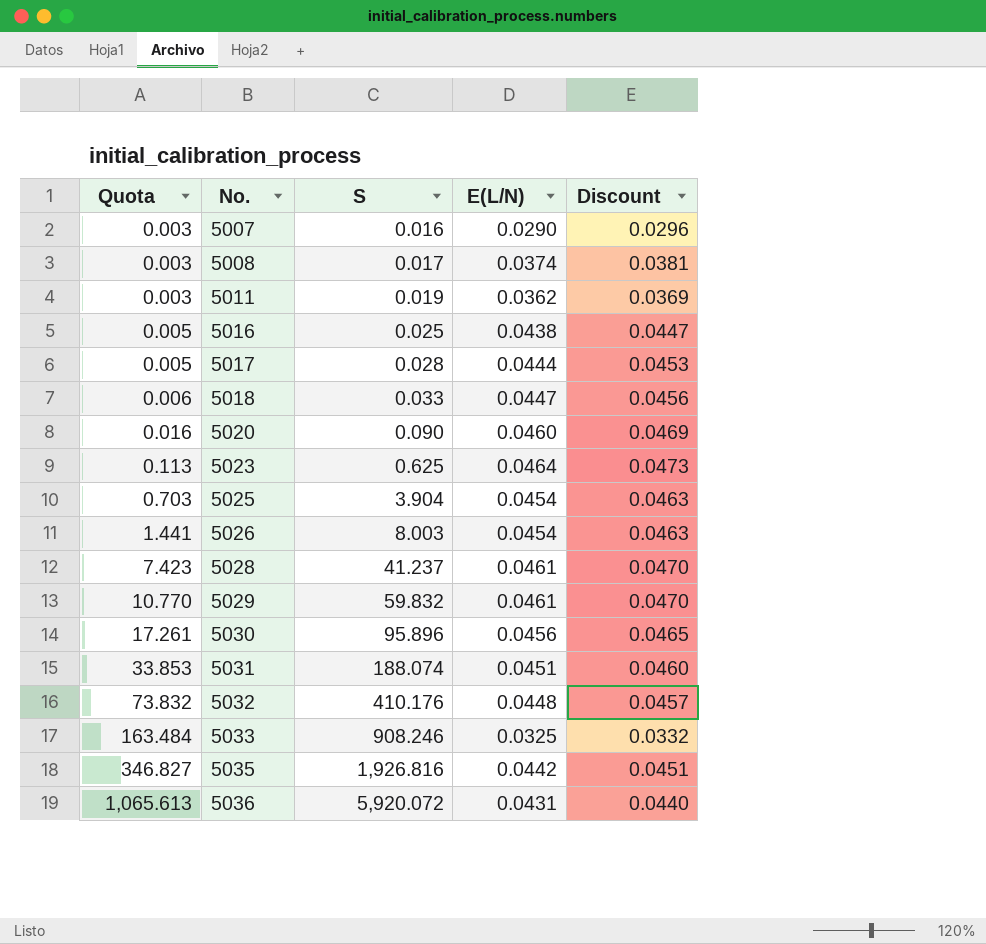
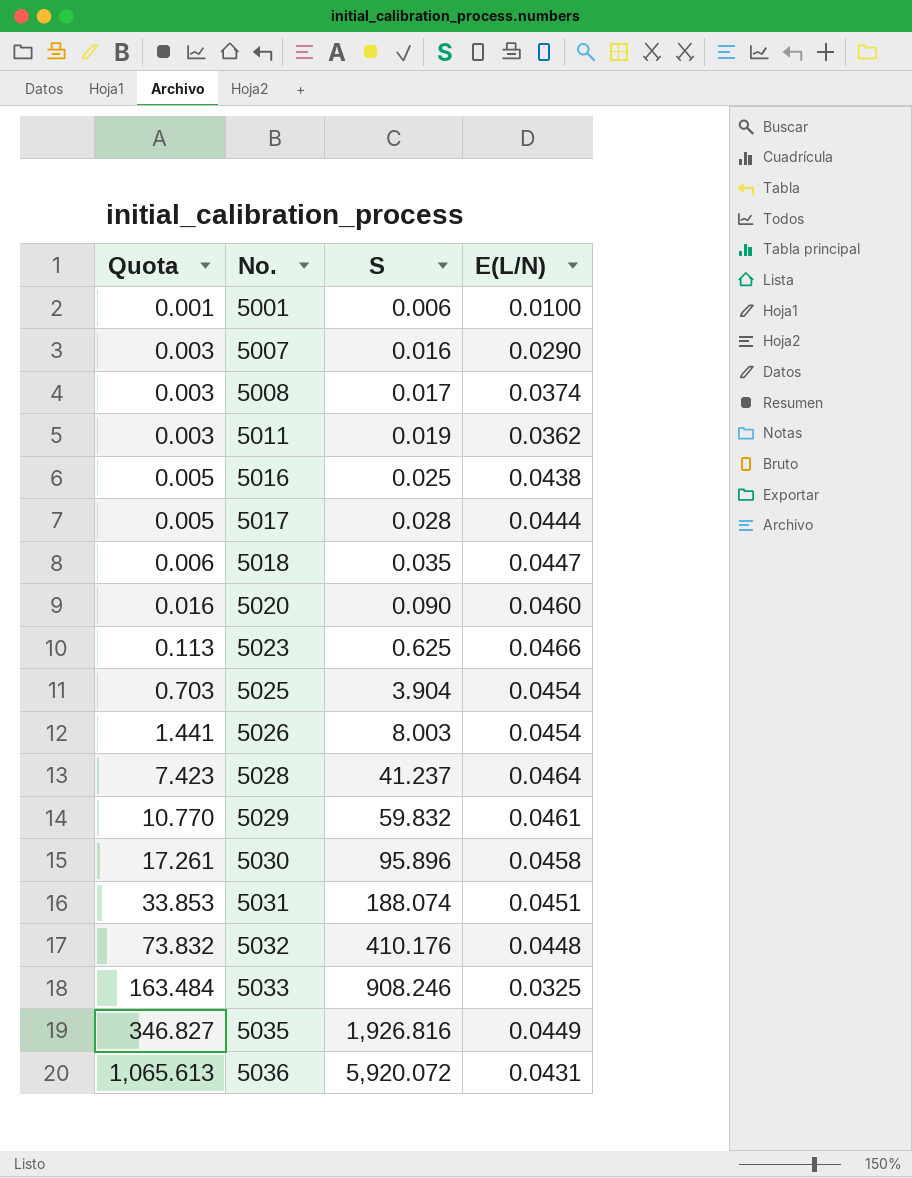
column Discount | formula: [E(L/N)] * 1.02 -> none
row 5001: none -> 0.001 | 0.006 | 0.0100
5018 | S: 0.033 -> 0.035
5023 | E(L/N): 0.0464 -> 0.0466
5028 | E(L/N): 0.0461 -> 0.0464
5030 | E(L/N): 0.0456 -> 0.0458
5035 | E(L/N): 0.0442 -> 0.0449

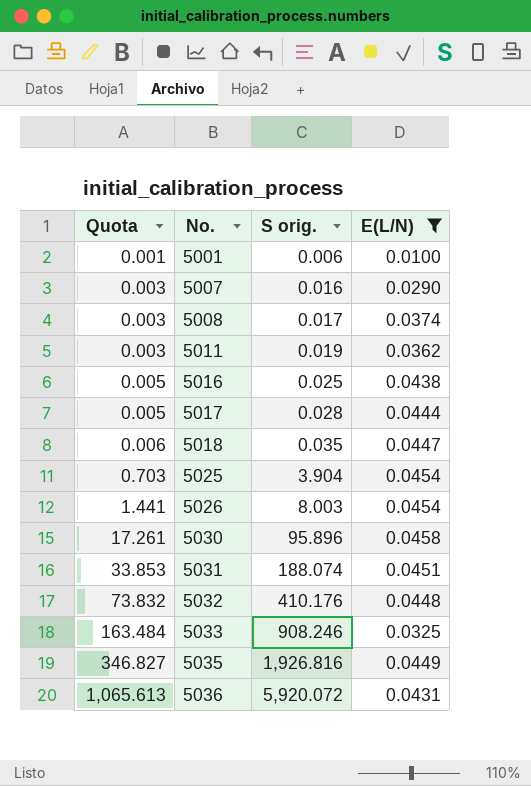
filter: none -> E(L/N) <= 0.0458
column name: S -> S orig.

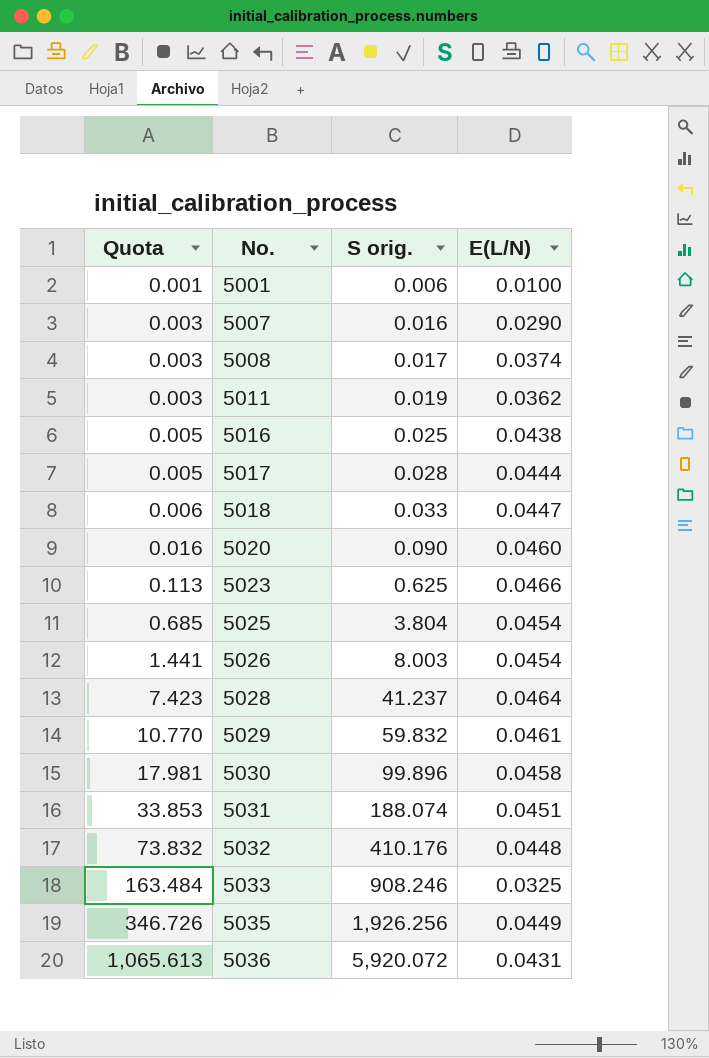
filter: E(L/N) <= 0.0458 -> none
5018 | S orig.: 0.035 -> 0.033
5025 | Quota: 0.703 -> 0.685
5025 | S orig.: 3.904 -> 3.804
5030 | Quota: 17.261 -> 17.981
5030 | S orig.: 95.896 -> 99.896
5035 | Quota: 346.827 -> 346.726
5035 | S orig.: 1,926.816 -> 1,926.256

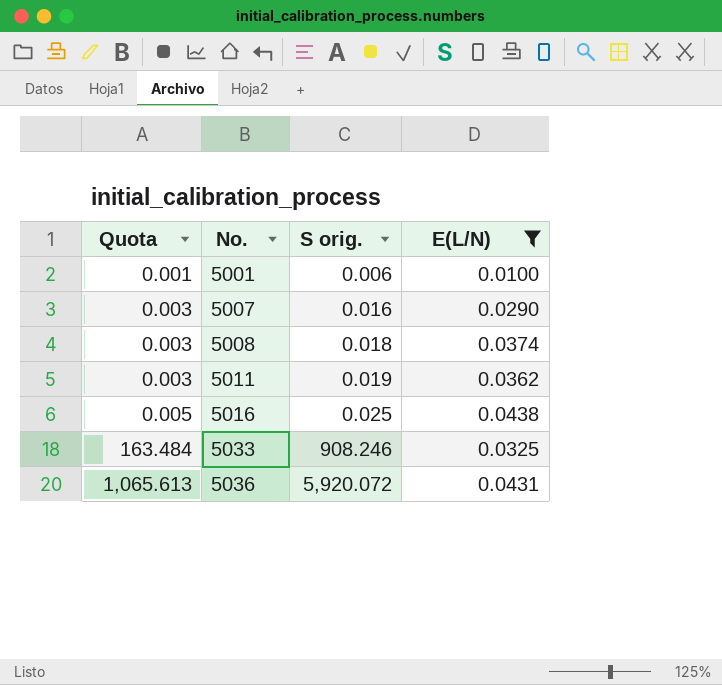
filter: none -> E(L/N) <= 0.0438
5008 | S orig.: 0.017 -> 0.018

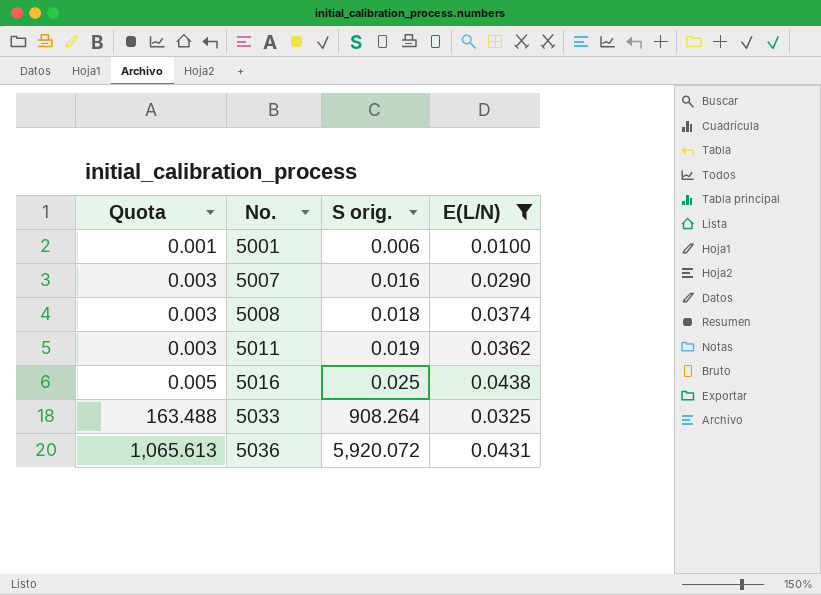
5033 | Quota: 163.484 -> 163.488
5033 | S orig.: 908.246 -> 908.264

